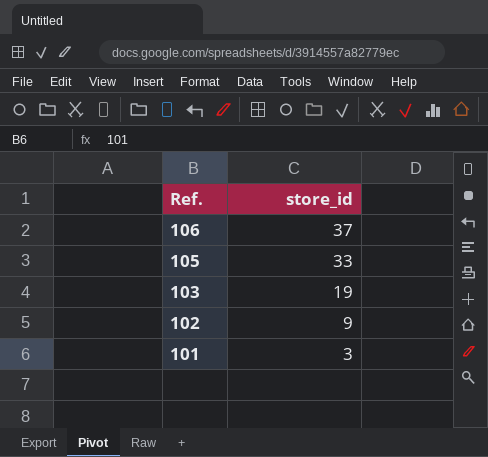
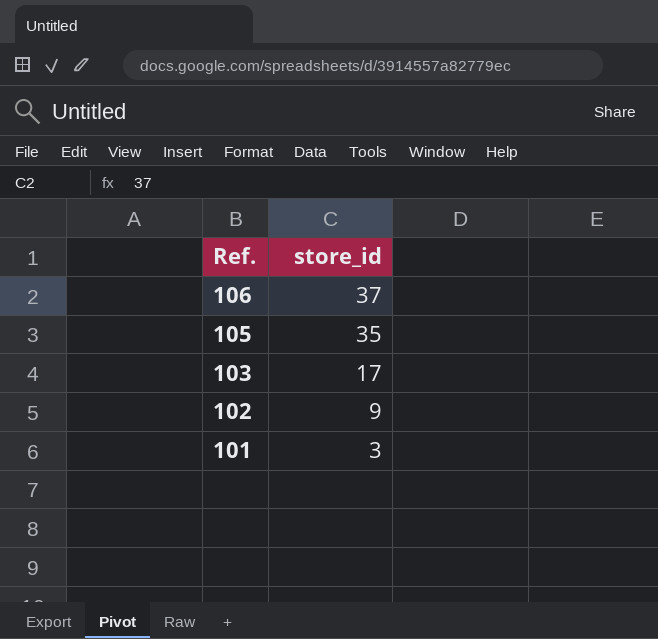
105 | store_id: 33 -> 35
103 | store_id: 19 -> 17

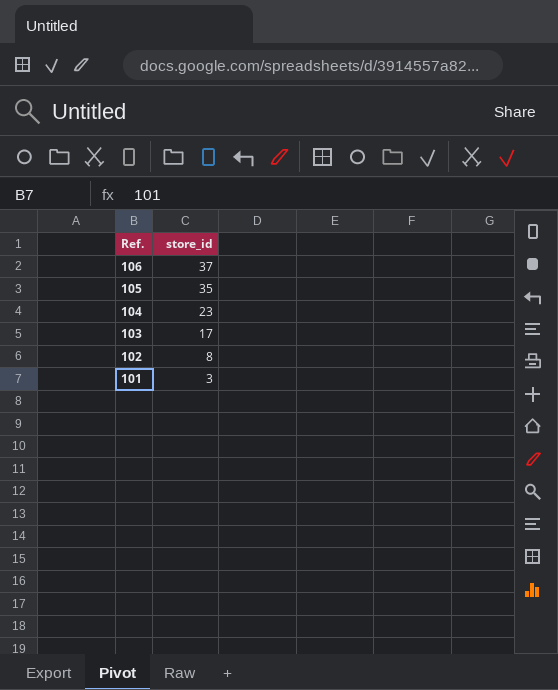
row 104: none -> 23
102 | store_id: 9 -> 8

